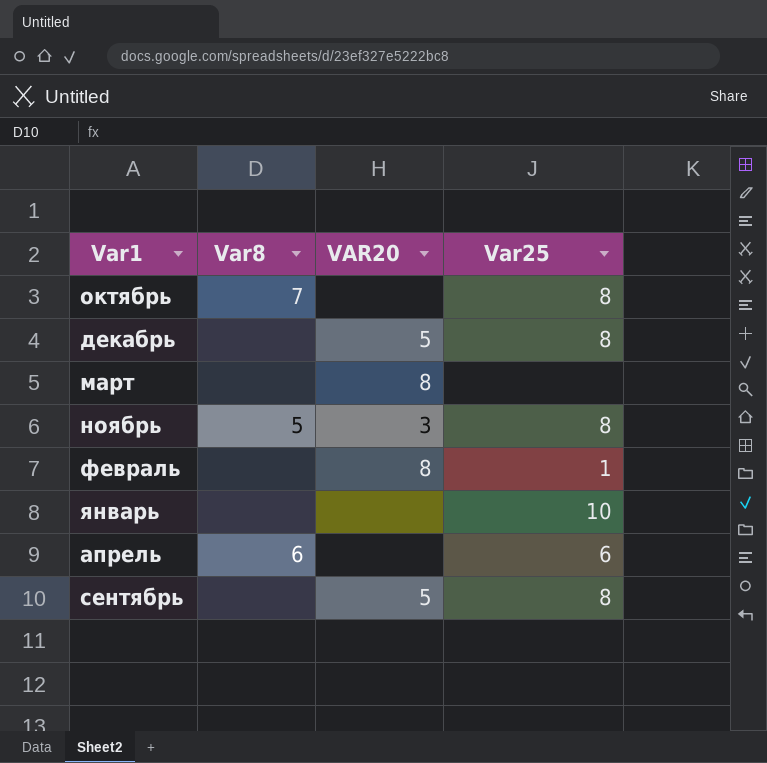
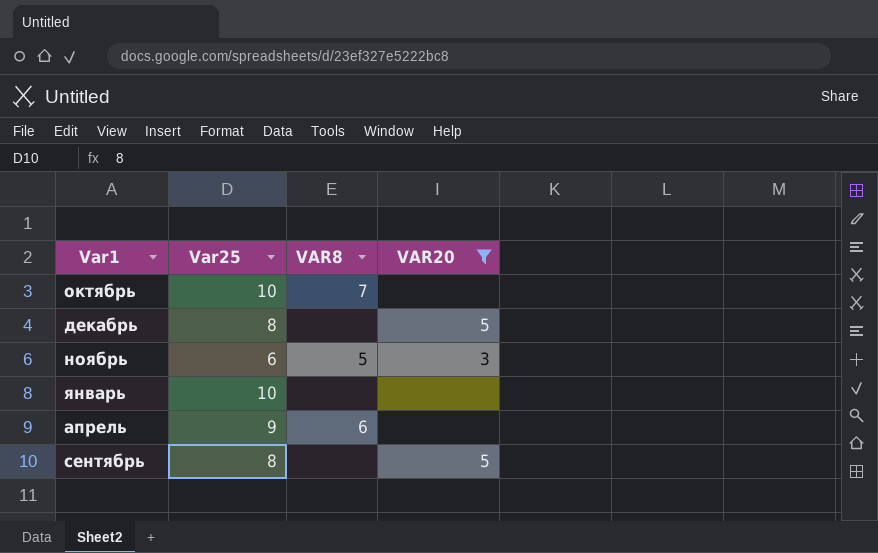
filter: none -> VAR20 != 8
column Var25 | position: 4 -> 2
column name: Var8 -> VAR8
октябрь | Var25: 8 -> 10
ноябрь | Var25: 8 -> 6
апрель | Var25: 6 -> 9

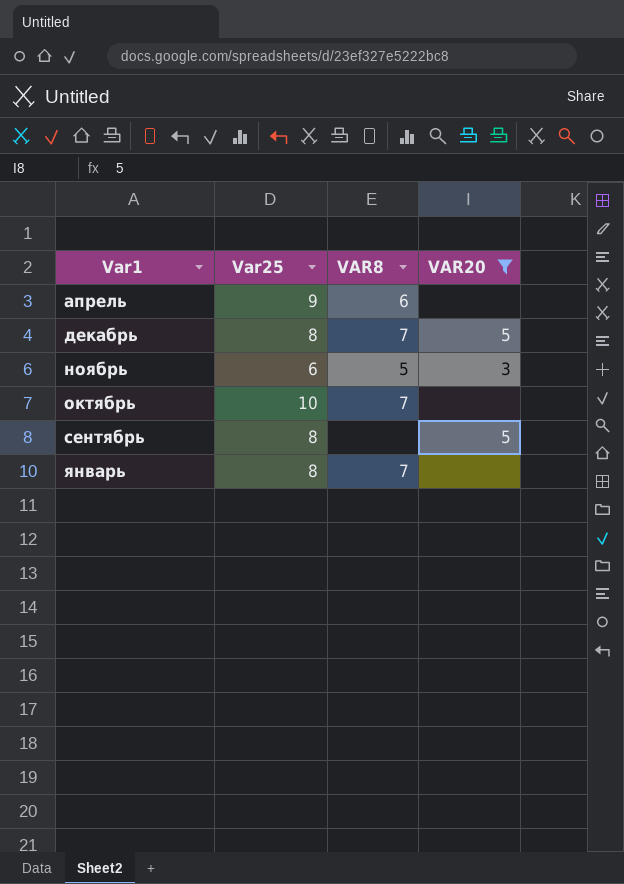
row order: none -> Var1 ascending
декабрь | VAR8: none -> 7
январь | Var25: 10 -> 8
январь | VAR8: none -> 7

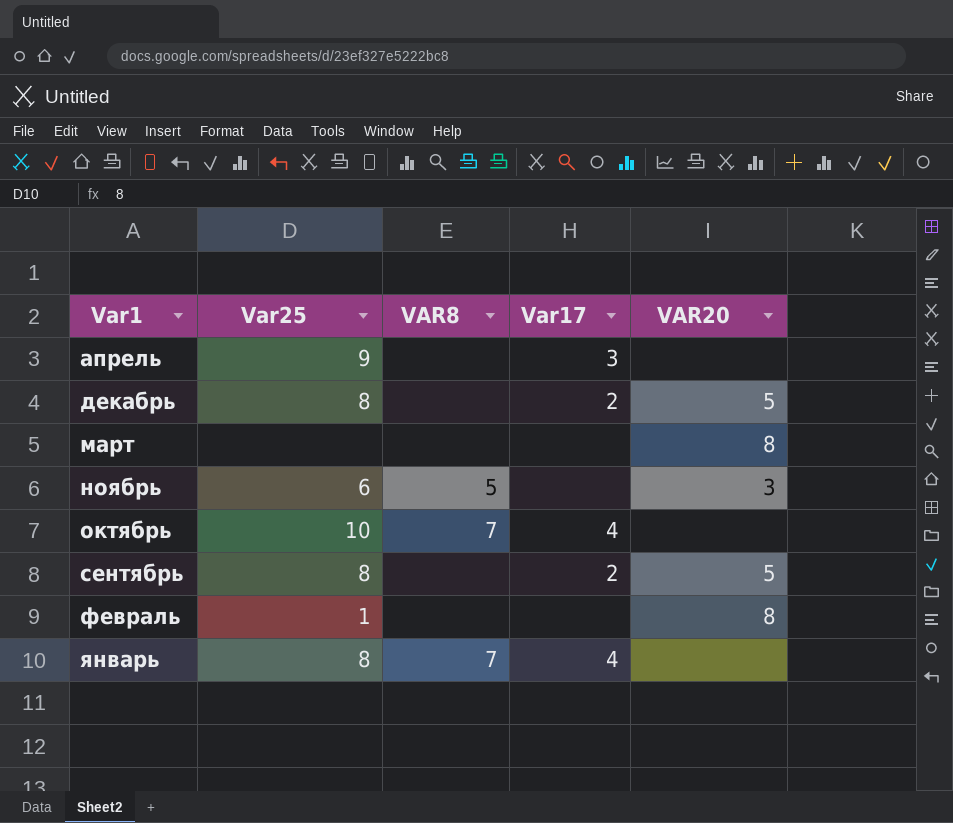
filter: VAR20 != 8 -> none
column Var17 | position: none -> 4
апрель | VAR8: 6 -> none
декабрь | VAR8: 7 -> none

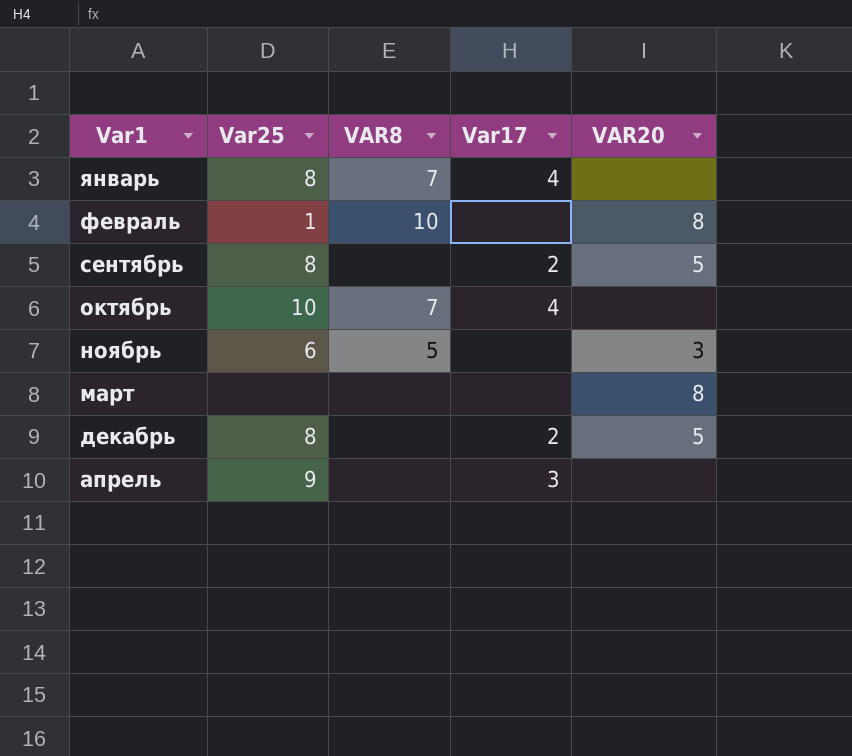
row order: Var1 ascending -> Var1 descending
февраль | VAR8: none -> 10

